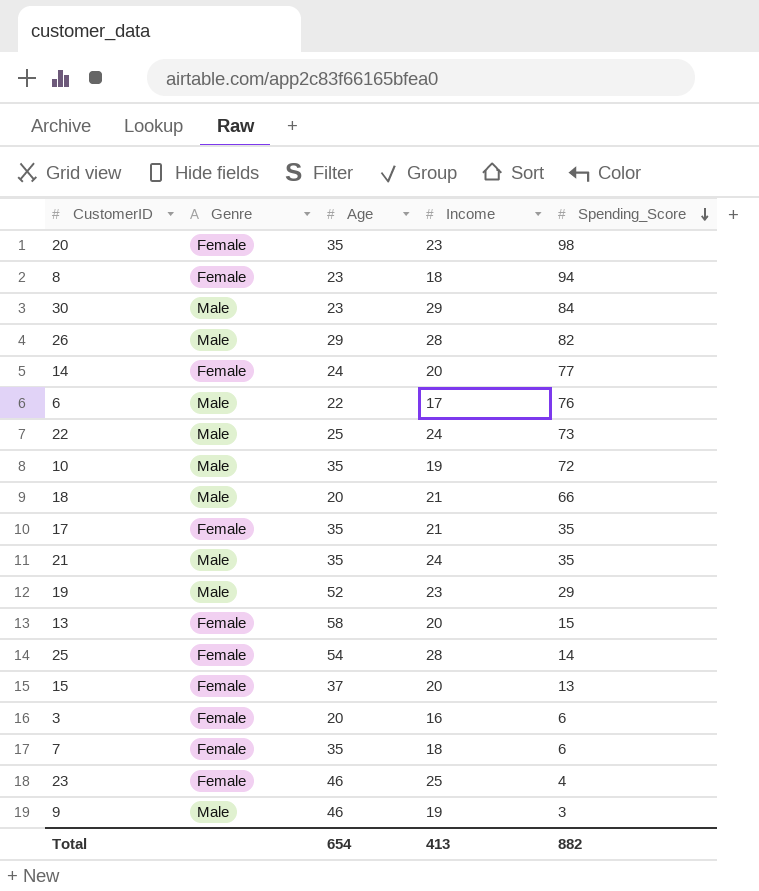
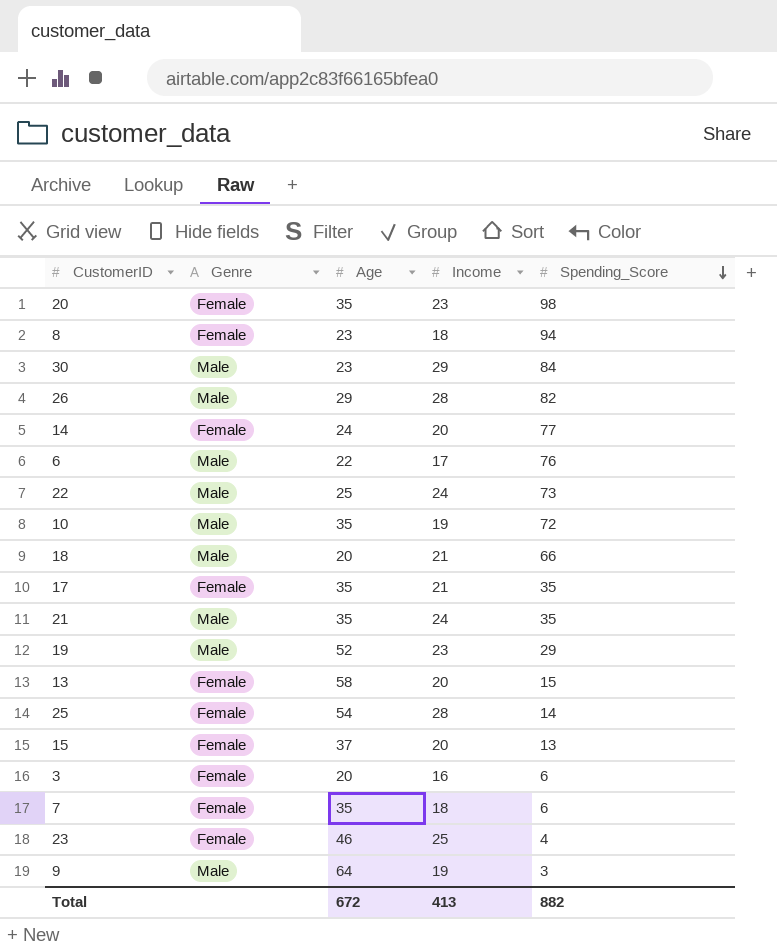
9 | Age: 46 -> 64
Total | Age: 654 -> 672

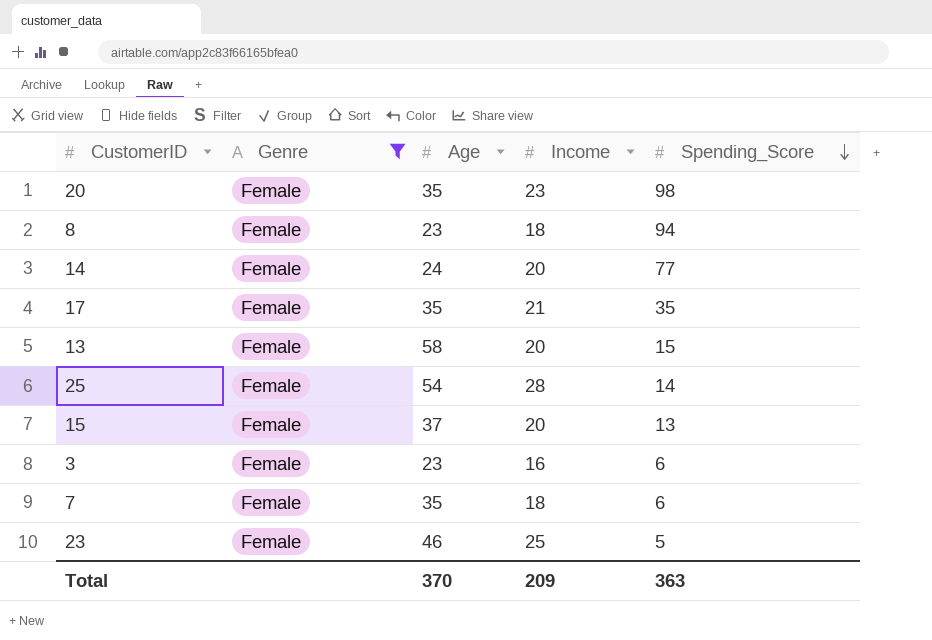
filter: none -> Genre = Female
3 | Age: 20 -> 23
23 | Spending_Score: 4 -> 5
Total | Age: 672 -> 370
Total | Income: 413 -> 209
Total | Spending_Score: 882 -> 363

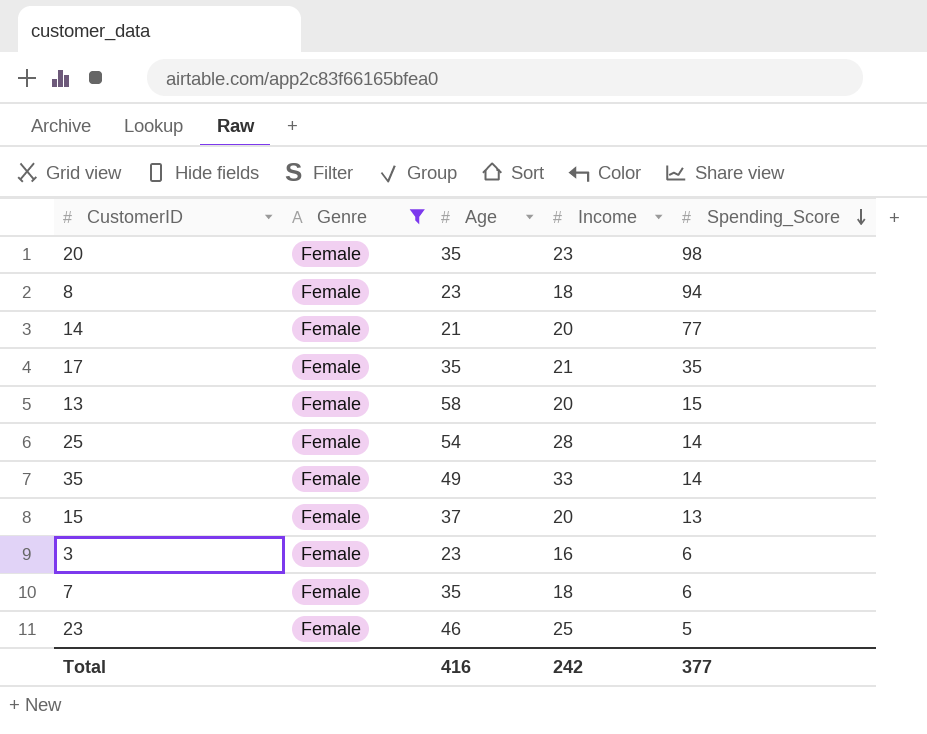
14 | Age: 24 -> 21
row 35: none -> Female | 49 | 33 | 14
Total | Age: 370 -> 416
Total | Income: 209 -> 242
Total | Spending_Score: 363 -> 377

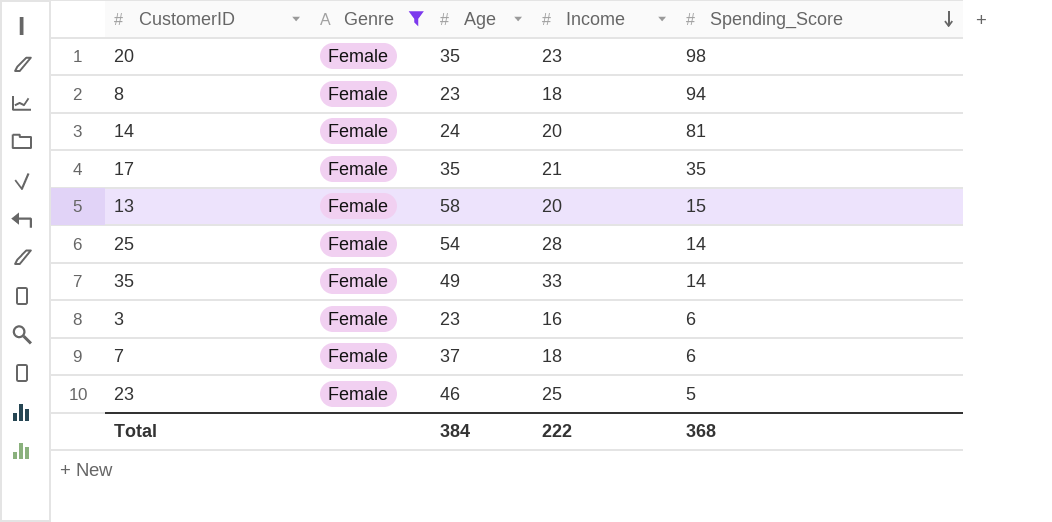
row 15: Female | 37 | 20 | 13 -> none
14 | Age: 21 -> 24
14 | Spending_Score: 77 -> 81
7 | Age: 35 -> 37
Total | Age: 416 -> 384
Total | Income: 242 -> 222
Total | Spending_Score: 377 -> 368

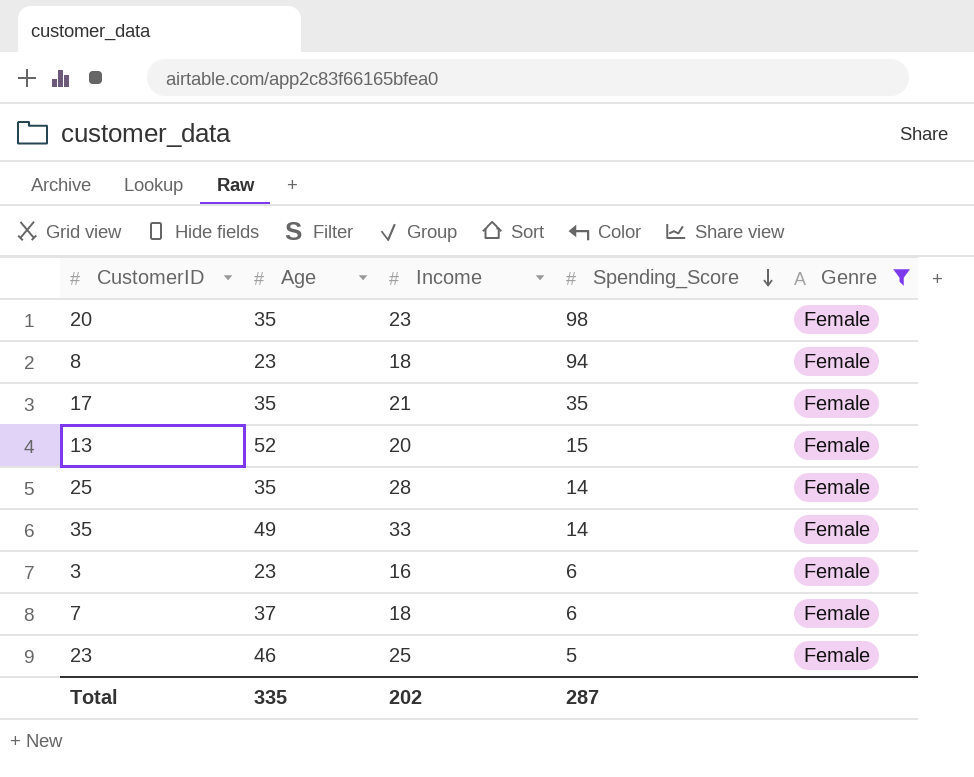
column Genre | position: 2 -> 5
row 14: Female | 24 | 20 | 81 -> none
13 | Age: 58 -> 52
25 | Age: 54 -> 35
Total | Age: 384 -> 335
Total | Income: 222 -> 202
Total | Spending_Score: 368 -> 287

